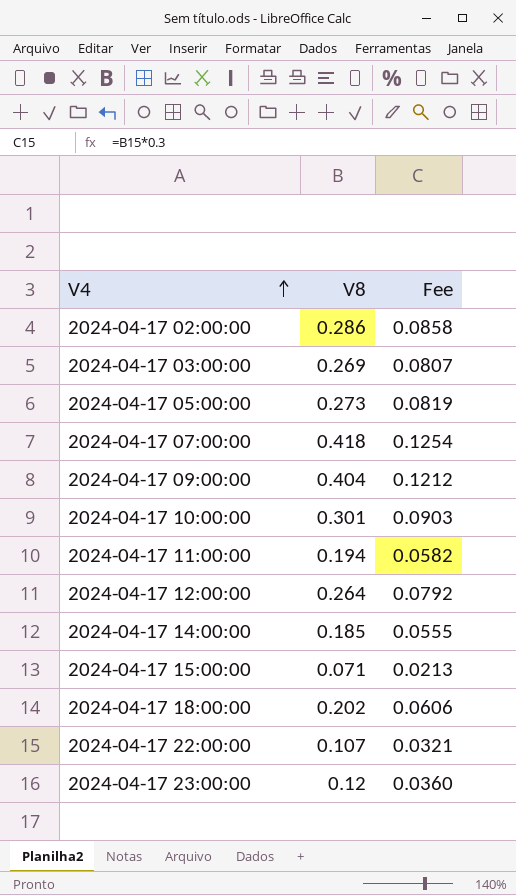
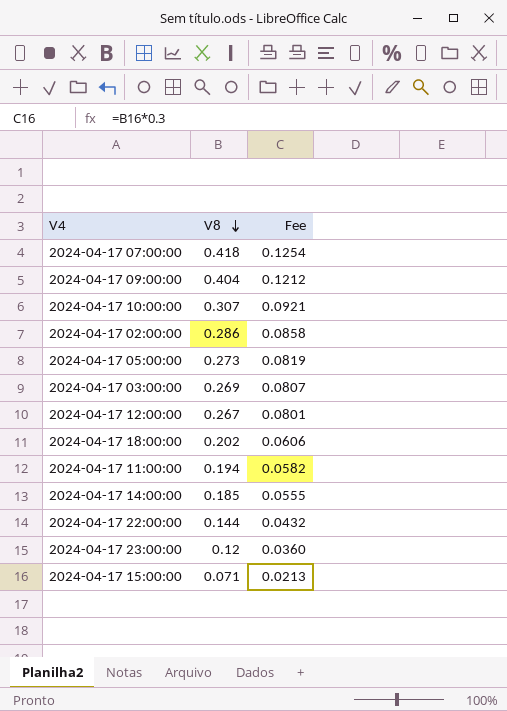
row order: V4 ascending -> V8 descending
2024-04-17 10:00:00 | V8: 0.301 -> 0.307
2024-04-17 10:00:00 | Fee: 0.0903 -> 0.0921
2024-04-17 12:00:00 | V8: 0.264 -> 0.267
2024-04-17 12:00:00 | Fee: 0.0792 -> 0.0801
2024-04-17 22:00:00 | V8: 0.107 -> 0.144
2024-04-17 22:00:00 | Fee: 0.0321 -> 0.0432

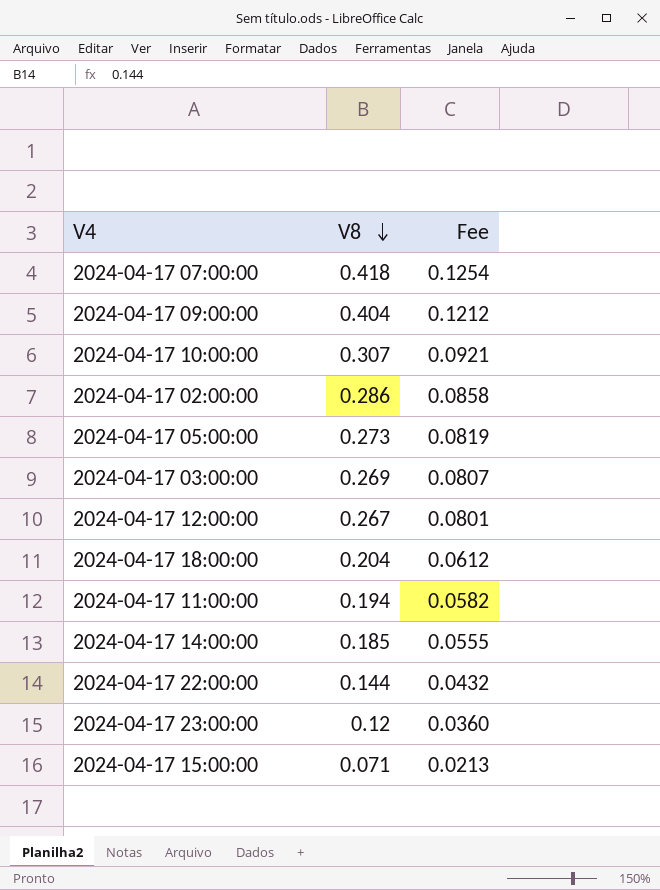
2024-04-17 18:00:00 | V8: 0.202 -> 0.204
2024-04-17 18:00:00 | Fee: 0.0606 -> 0.0612

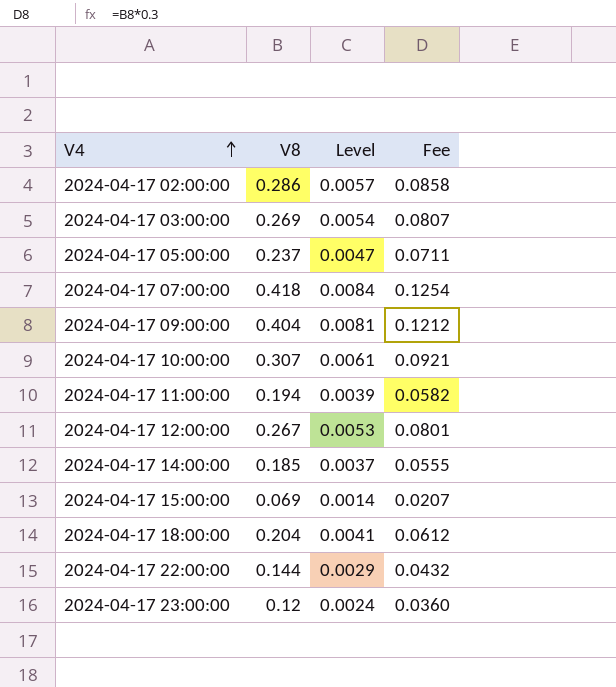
row order: V8 descending -> V4 ascending
column Level | formula: none -> [V8] * 0.02
2024-04-17 05:00:00 | V8: 0.273 -> 0.237
2024-04-17 05:00:00 | Fee: 0.0819 -> 0.0711
2024-04-17 15:00:00 | V8: 0.071 -> 0.069
2024-04-17 15:00:00 | Fee: 0.0213 -> 0.0207

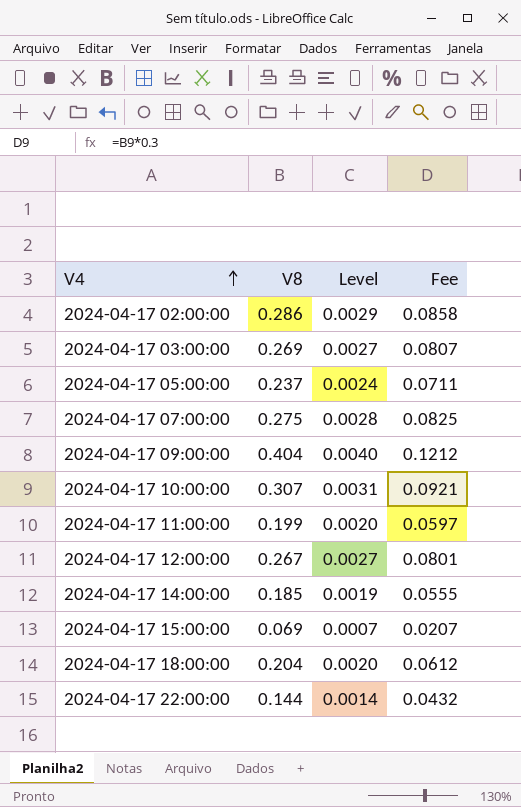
column Level | formula: [V8] * 0.02 -> [V8] * 0.01
row 2024-04-17 23:00:00: 0.12 | 0.0024 | 0.0360 -> none
2024-04-17 07:00:00 | V8: 0.418 -> 0.275
2024-04-17 07:00:00 | Fee: 0.1254 -> 0.0825
2024-04-17 11:00:00 | V8: 0.194 -> 0.199
2024-04-17 11:00:00 | Fee: 0.0582 -> 0.0597

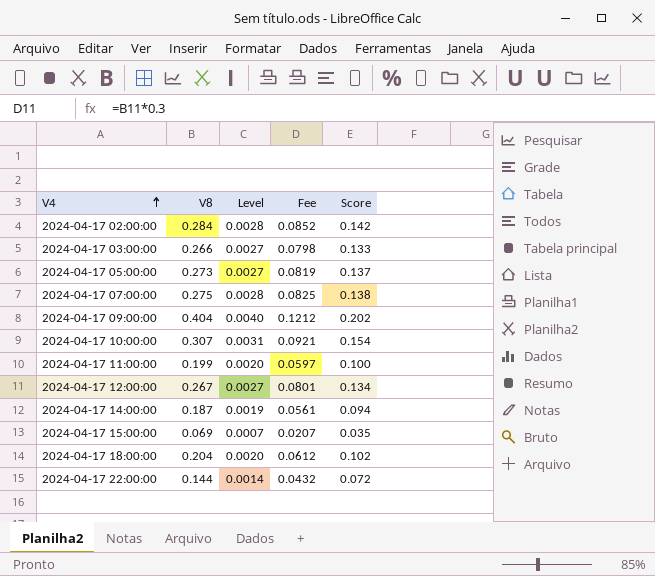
column Score | formula: none -> [V8] * 0.5
2024-04-17 02:00:00 | V8: 0.286 -> 0.284
2024-04-17 02:00:00 | Level: 0.0029 -> 0.0028
2024-04-17 02:00:00 | Fee: 0.0858 -> 0.0852
2024-04-17 03:00:00 | V8: 0.269 -> 0.266
2024-04-17 03:00:00 | Fee: 0.0807 -> 0.0798
2024-04-17 05:00:00 | V8: 0.237 -> 0.273
2024-04-17 05:00:00 | Level: 0.0024 -> 0.0027
2024-04-17 05:00:00 | Fee: 0.0711 -> 0.0819
2024-04-17 14:00:00 | V8: 0.185 -> 0.187
2024-04-17 14:00:00 | Fee: 0.0555 -> 0.0561

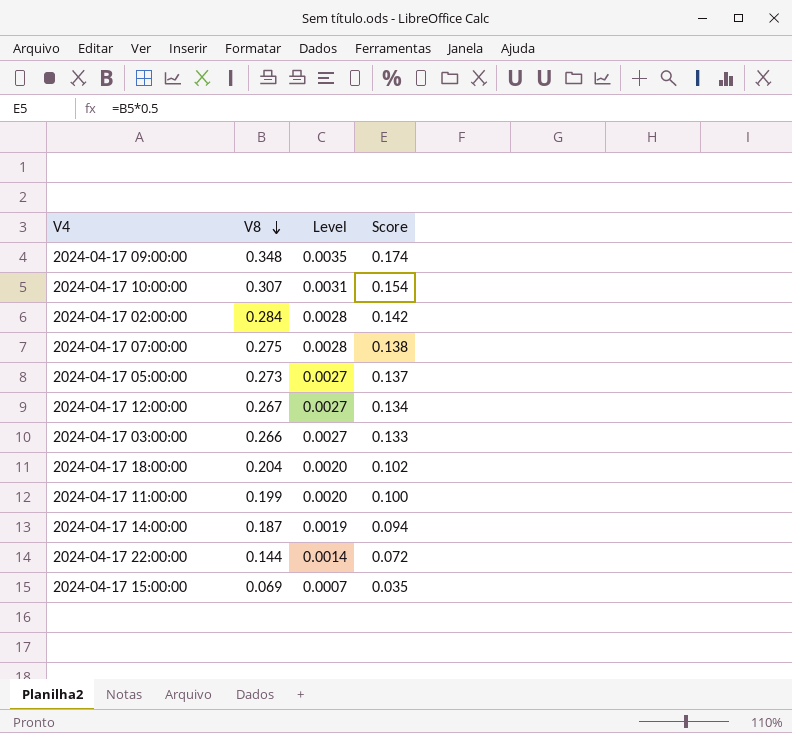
row order: V4 ascending -> V8 descending
column Fee | formula: [V8] * 0.3 -> none
2024-04-17 09:00:00 | V8: 0.404 -> 0.348
2024-04-17 09:00:00 | Level: 0.0040 -> 0.0035
2024-04-17 09:00:00 | Score: 0.202 -> 0.174

